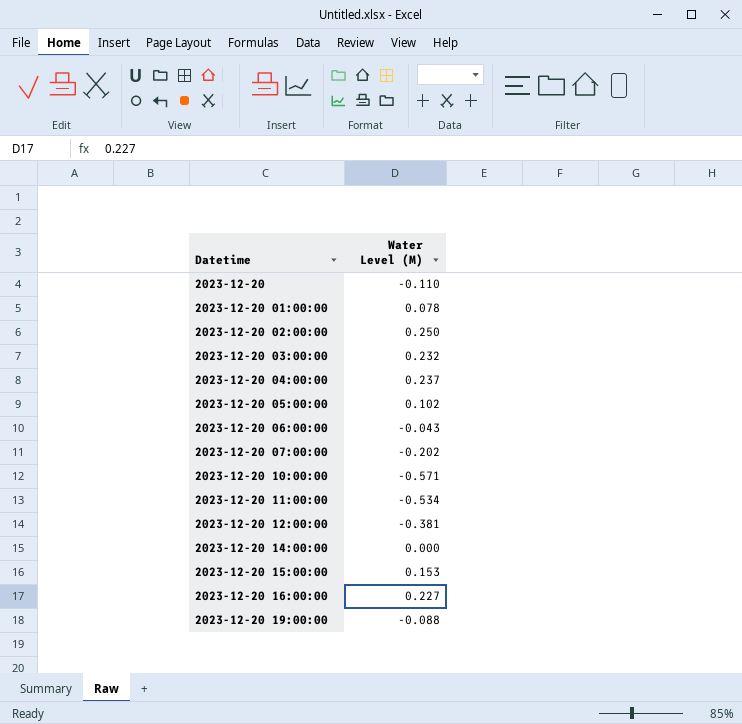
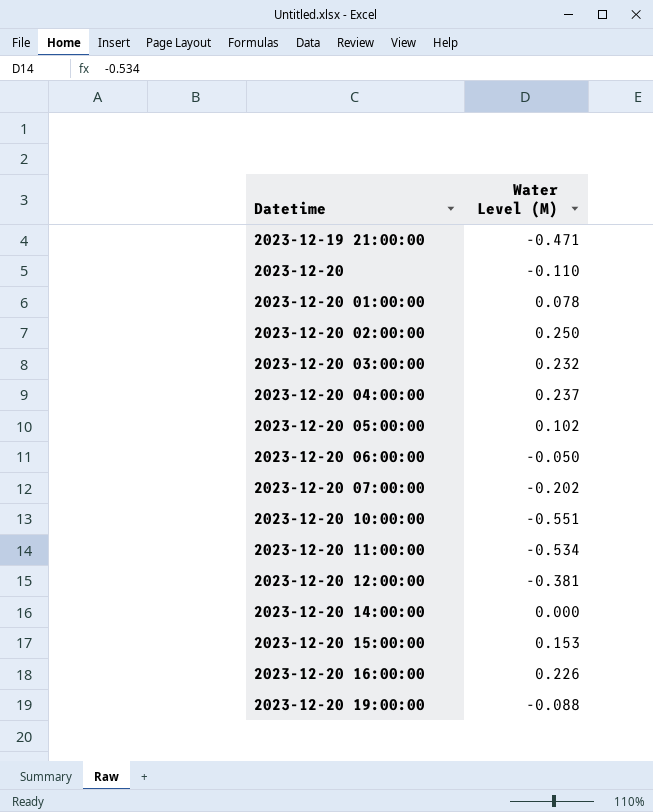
row 2023-12-19 21:00:00: none -> -0.471
2023-12-20 06:00:00 | Water Level (M): -0.043 -> -0.050
2023-12-20 10:00:00 | Water Level (M): -0.571 -> -0.551
2023-12-20 16:00:00 | Water Level (M): 0.227 -> 0.226

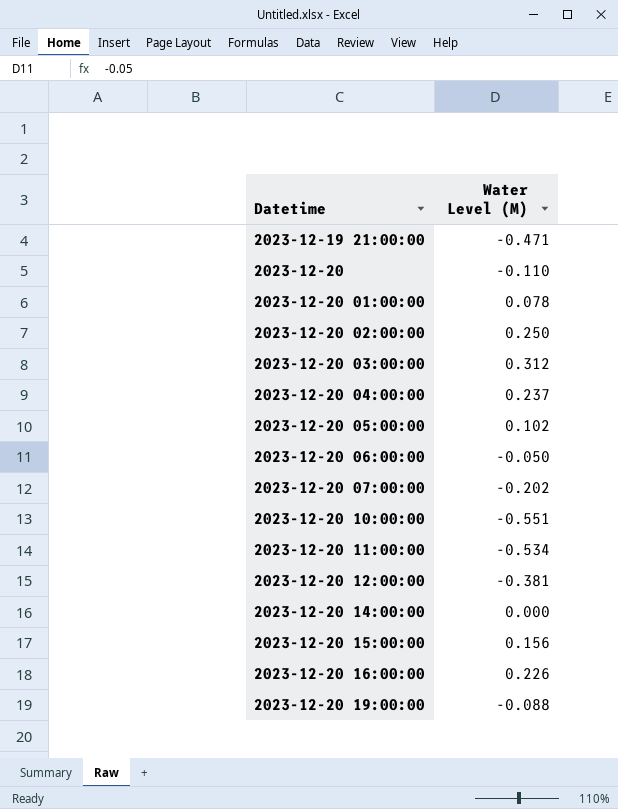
2023-12-20 03:00:00 | Water Level (M): 0.232 -> 0.312
2023-12-20 15:00:00 | Water Level (M): 0.153 -> 0.156

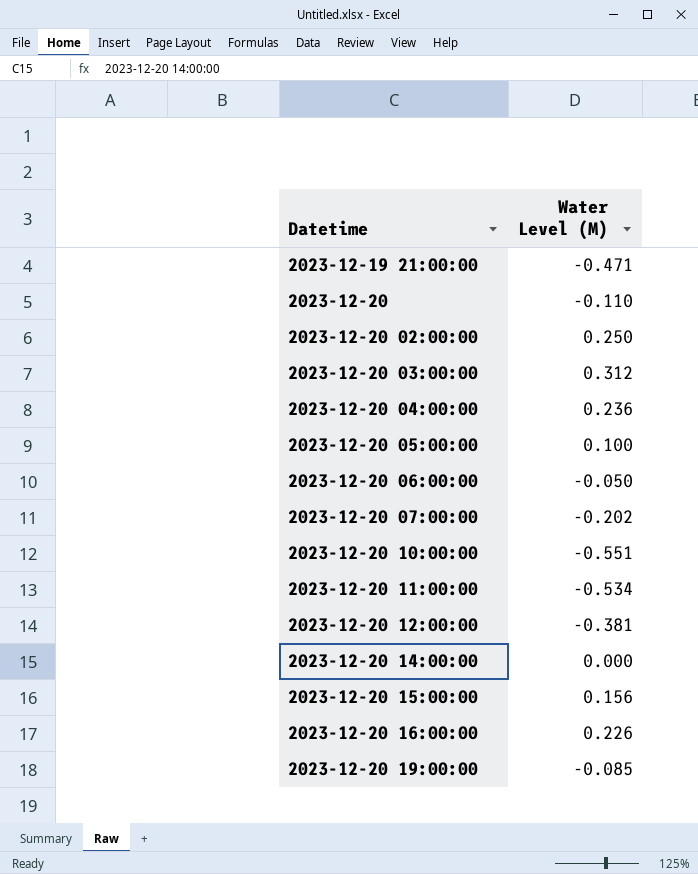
row 2023-12-20 01:00:00: 0.078 -> none
2023-12-20 04:00:00 | Water Level (M): 0.237 -> 0.236
2023-12-20 05:00:00 | Water Level (M): 0.102 -> 0.100
2023-12-20 19:00:00 | Water Level (M): -0.088 -> -0.085

